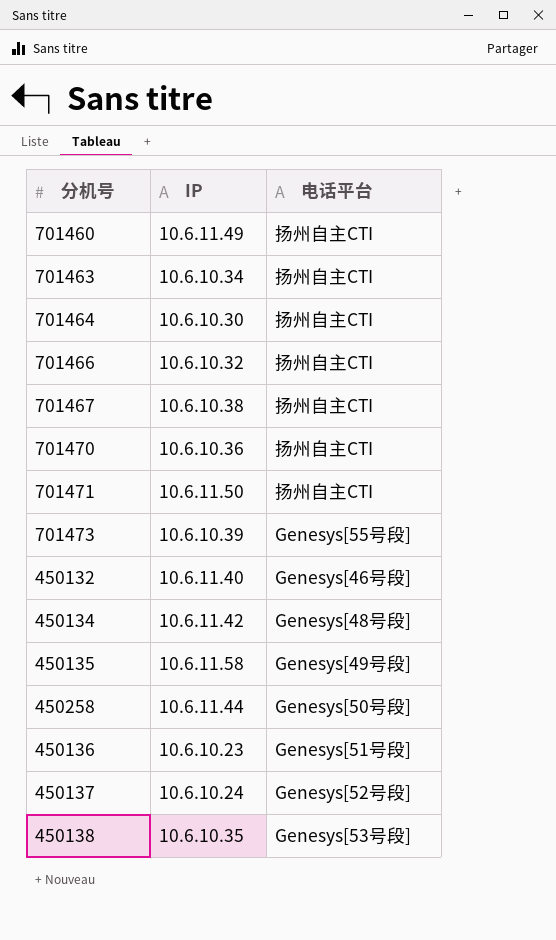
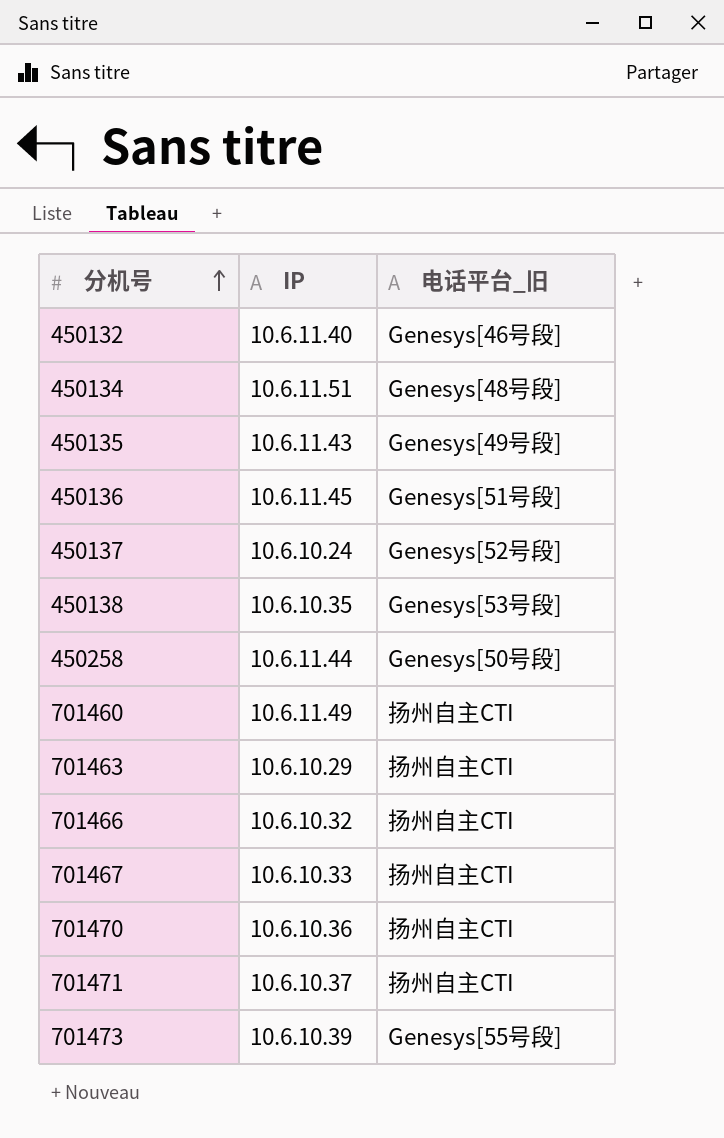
row order: none -> 分机号 ascending
column name: 电话平台 -> 电话平台_旧
row 701464: 10.6.10.30 | 扬州自主CTI -> none
450134 | IP: 10.6.11.42 -> 10.6.11.51
450135 | IP: 10.6.11.58 -> 10.6.11.43
450136 | IP: 10.6.10.23 -> 10.6.11.45
701463 | IP: 10.6.10.34 -> 10.6.10.29
701467 | IP: 10.6.10.38 -> 10.6.10.33
701471 | IP: 10.6.11.50 -> 10.6.10.37

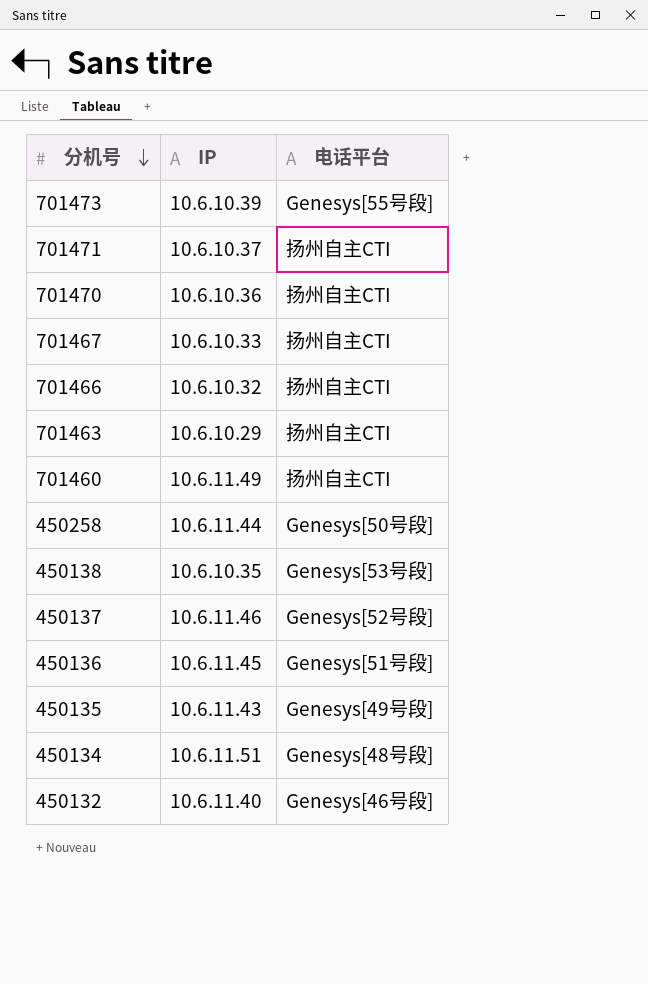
row order: 分机号 ascending -> 分机号 descending
column name: 电话平台_旧 -> 电话平台
450137 | IP: 10.6.10.24 -> 10.6.11.46

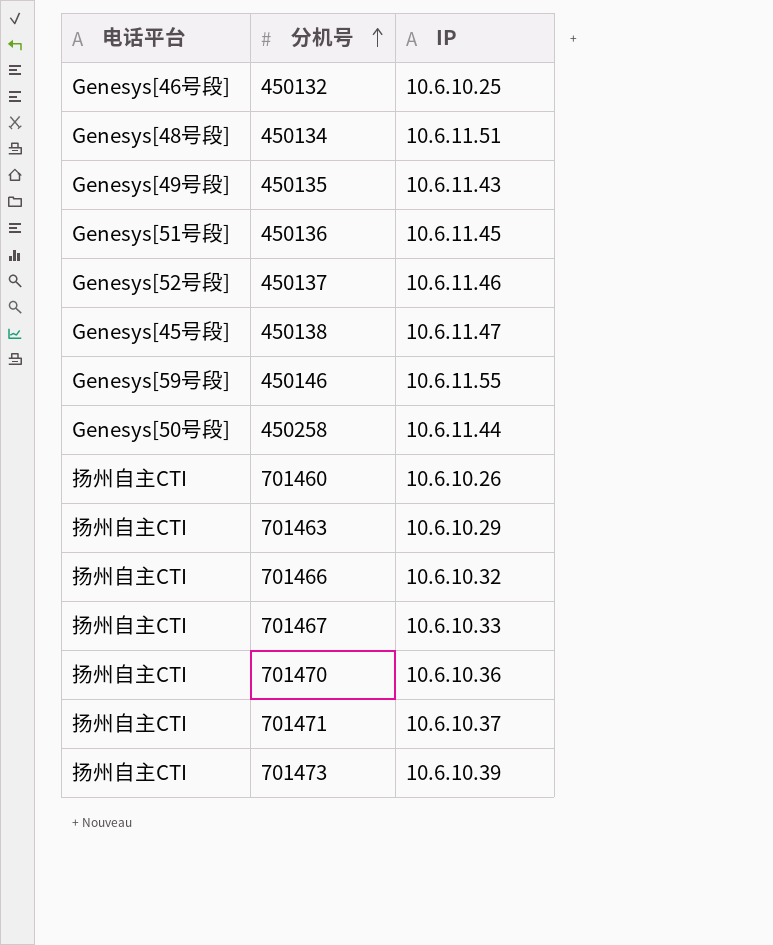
row order: 分机号 descending -> 分机号 ascending
column 电话平台 | position: 3 -> 1
450132 | IP: 10.6.11.40 -> 10.6.10.25
450138 | 电话平台: Genesys[53号段] -> Genesys[45号段]
450138 | IP: 10.6.10.35 -> 10.6.11.47
row 450146: none -> Genesys[59号段] | 10.6.11.55
701460 | IP: 10.6.11.49 -> 10.6.10.26
701473 | 电话平台: Genesys[55号段] -> 扬州自主CTI

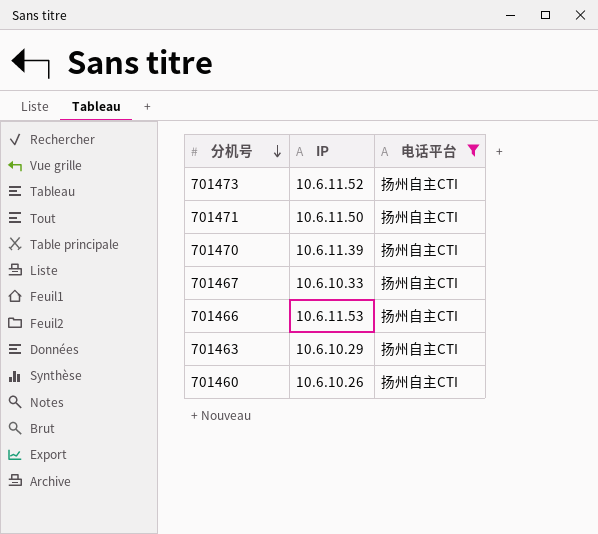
filter: none -> 电话平台 = 扬州自主CTI
row order: 分机号 ascending -> 分机号 descending
column 电话平台 | position: 1 -> 3
701473 | IP: 10.6.10.39 -> 10.6.11.52
701471 | IP: 10.6.10.37 -> 10.6.11.50
701470 | IP: 10.6.10.36 -> 10.6.11.39
701466 | IP: 10.6.10.32 -> 10.6.11.53

